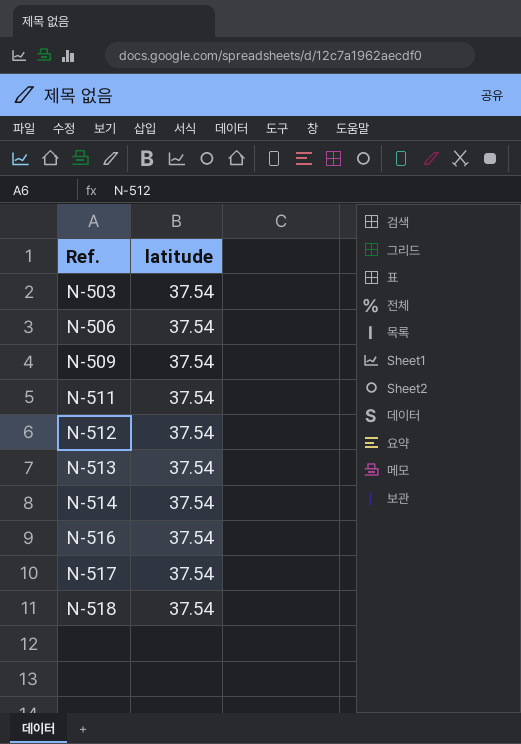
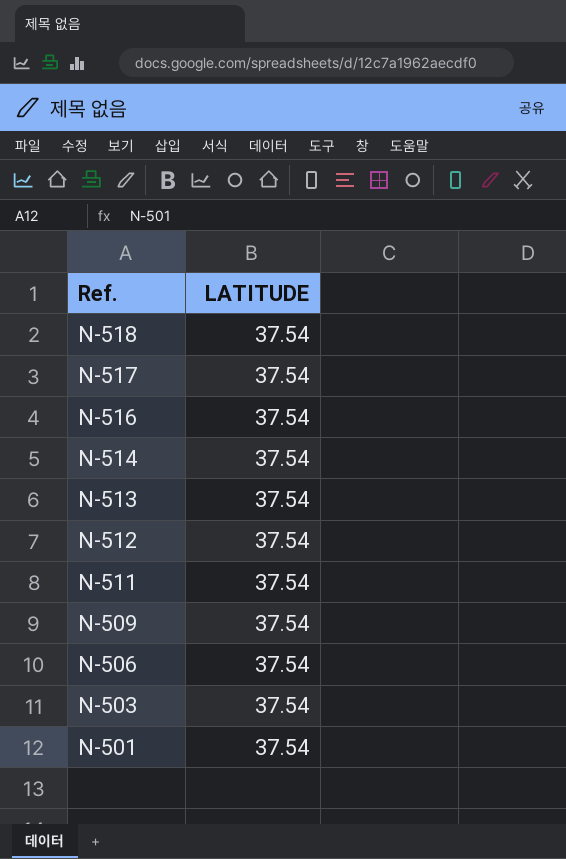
row order: Ref. ascending -> Ref. descending
column name: latitude -> LATITUDE
row N-501: none -> 37.54

